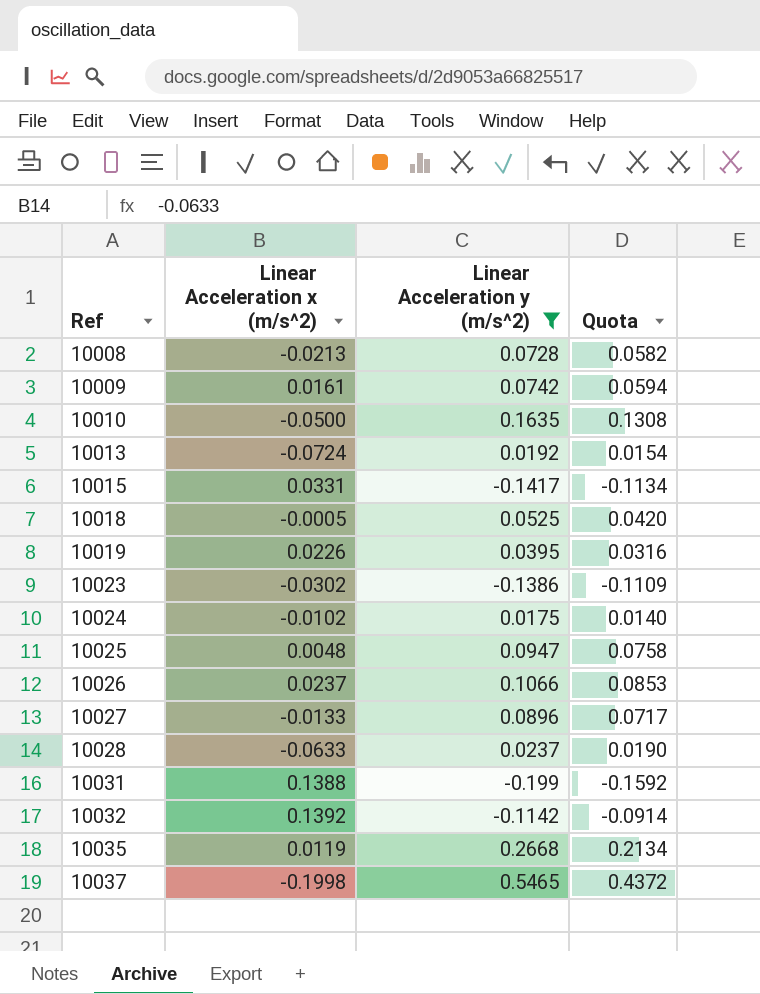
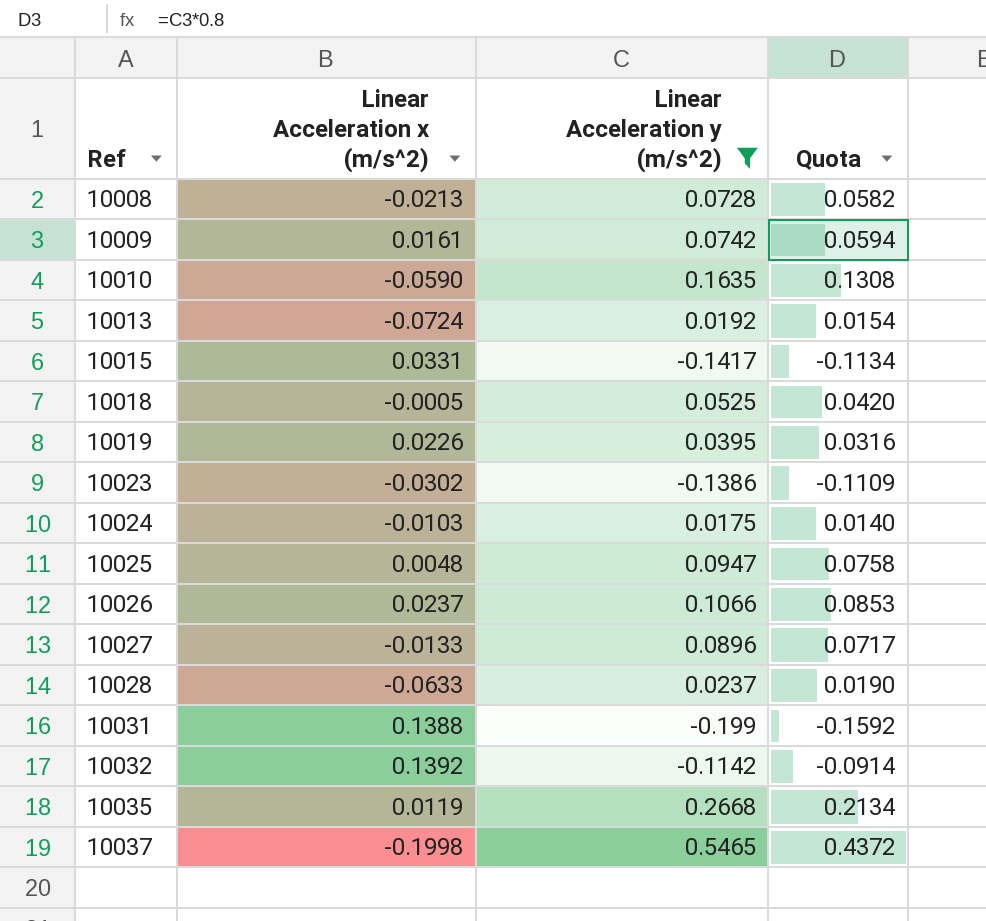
10010 | Linear Acceleration x (m/s^2): -0.0500 -> -0.0590
10024 | Linear Acceleration x (m/s^2): -0.0102 -> -0.0103

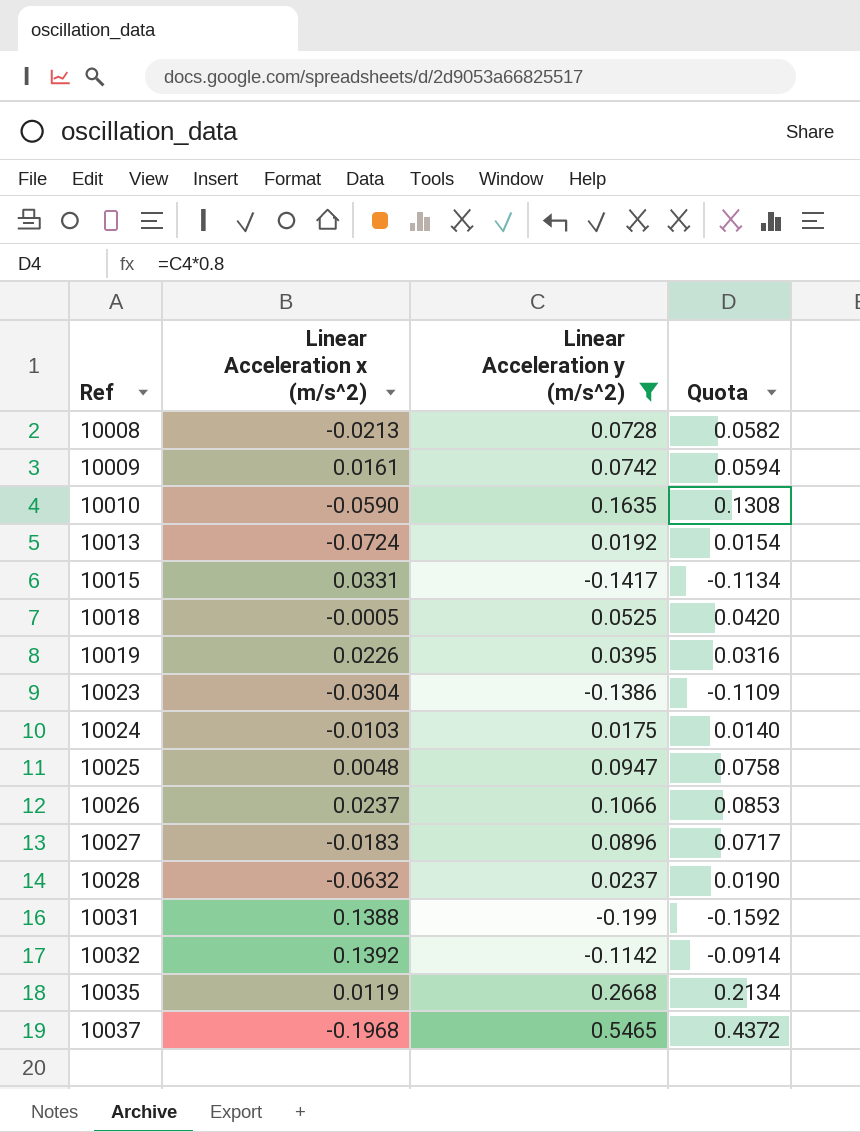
10023 | Linear Acceleration x (m/s^2): -0.0302 -> -0.0304
10027 | Linear Acceleration x (m/s^2): -0.0133 -> -0.0183
10028 | Linear Acceleration x (m/s^2): -0.0633 -> -0.0632
10037 | Linear Acceleration x (m/s^2): -0.1998 -> -0.1968

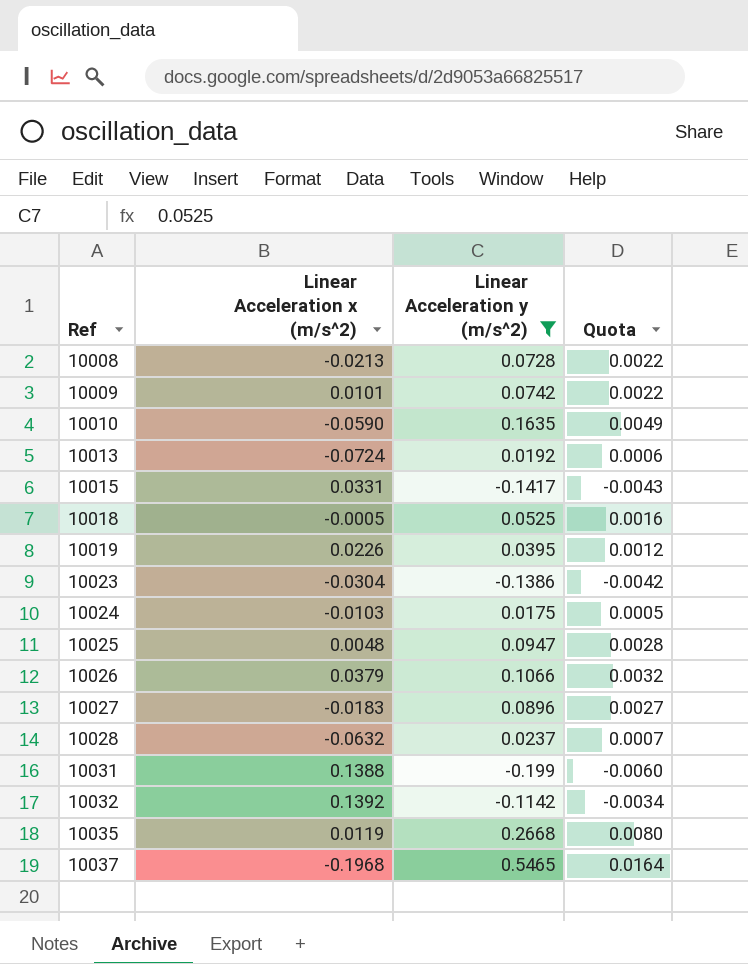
column Quota | formula: [Linear Acceleration y (m/s^2)] * 0.8 -> [Linear Acceleration y (m/s^2)] * 0.03
10009 | Linear Acceleration x (m/s^2): 0.0161 -> 0.0101
10026 | Linear Acceleration x (m/s^2): 0.0237 -> 0.0379

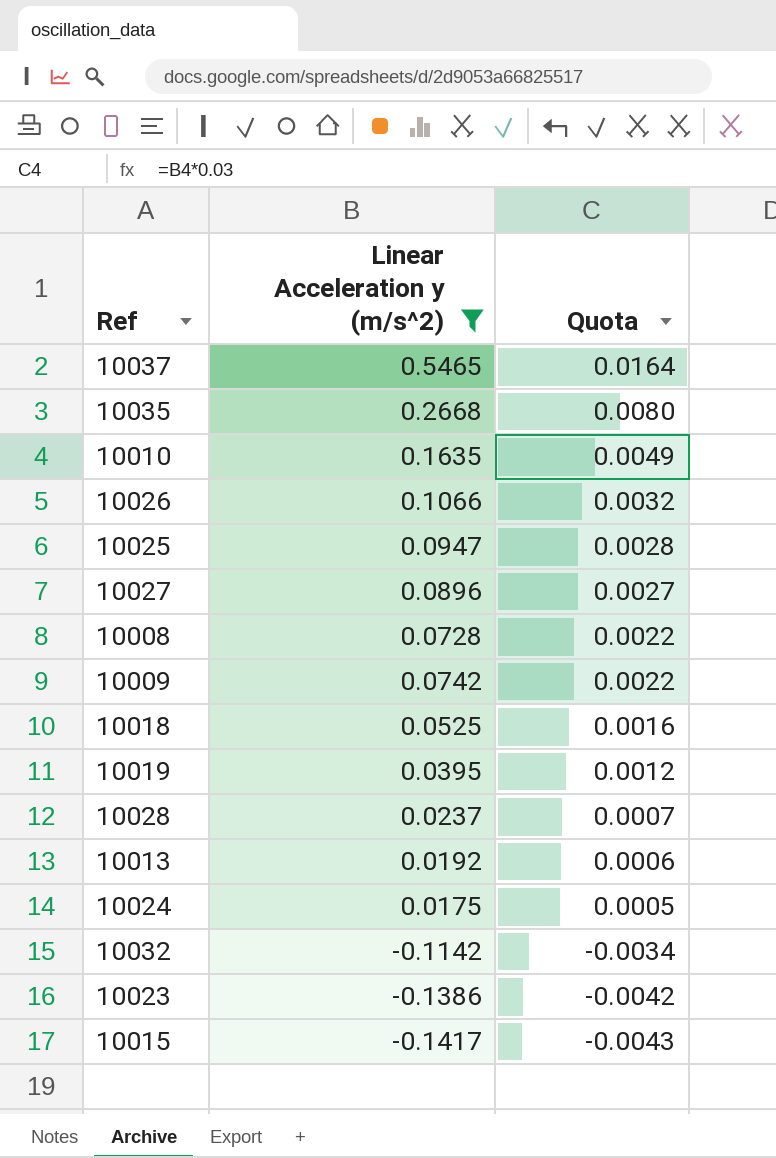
row order: Ref ascending -> Quota descending
column Linear Acceleration x (m/s^2) | position: 2 -> none
row 10031: 0.1388 | -0.199 | -0.0060 -> none

